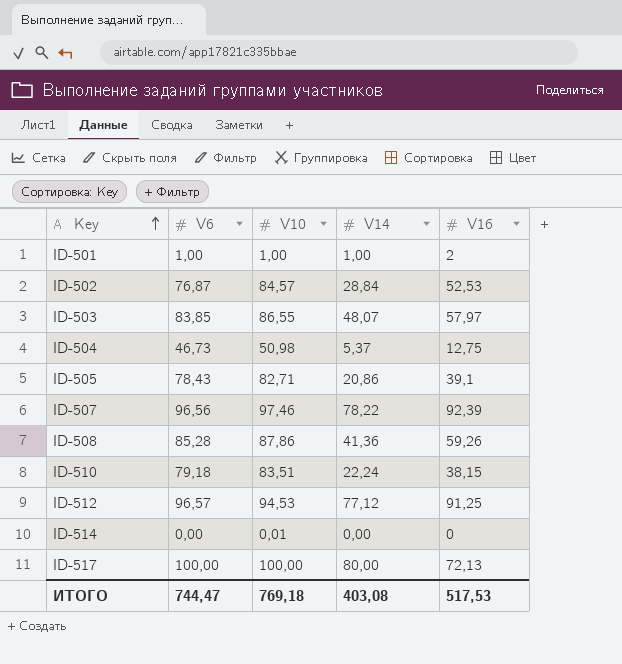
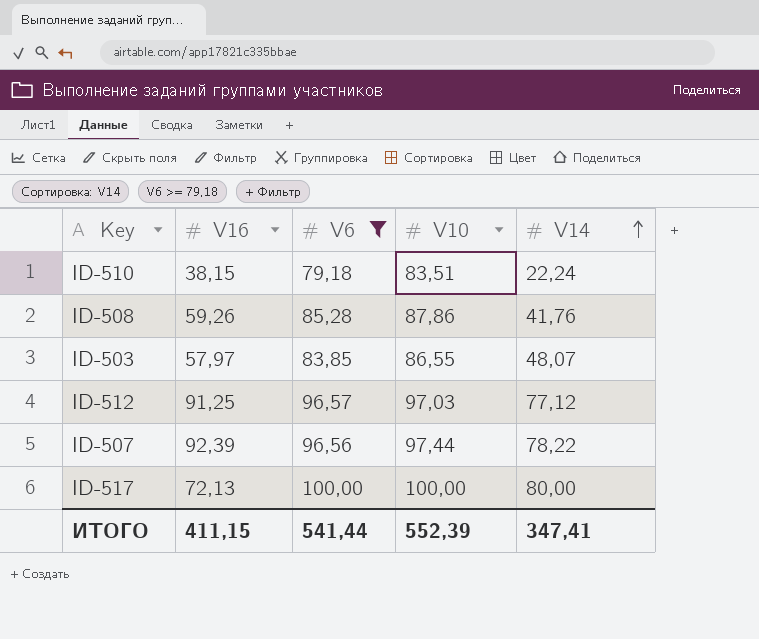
filter: none -> V6 >= 79,18
row order: Key ascending -> V14 ascending
column V16 | position: 5 -> 2
ID-508 | V14: 41,36 -> 41,76
ID-512 | V10: 94,53 -> 97,03
ID-507 | V10: 97,46 -> 97,44
ИТОГО | V16: 517,53 -> 411,15
ИТОГО | V6: 744,47 -> 541,44
ИТОГО | V10: 769,18 -> 552,39
ИТОГО | V14: 403,08 -> 347,41

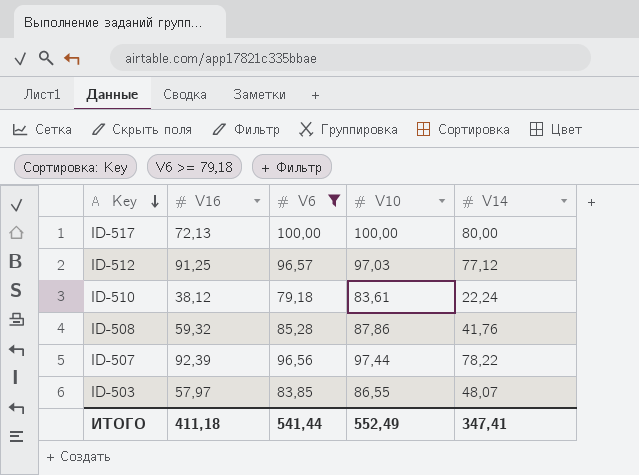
row order: V14 ascending -> Key descending
ID-510 | V16: 38,15 -> 38,12
ID-510 | V10: 83,51 -> 83,61
ID-508 | V16: 59,26 -> 59,32
ИТОГО | V16: 411,15 -> 411,18
ИТОГО | V10: 552,39 -> 552,49

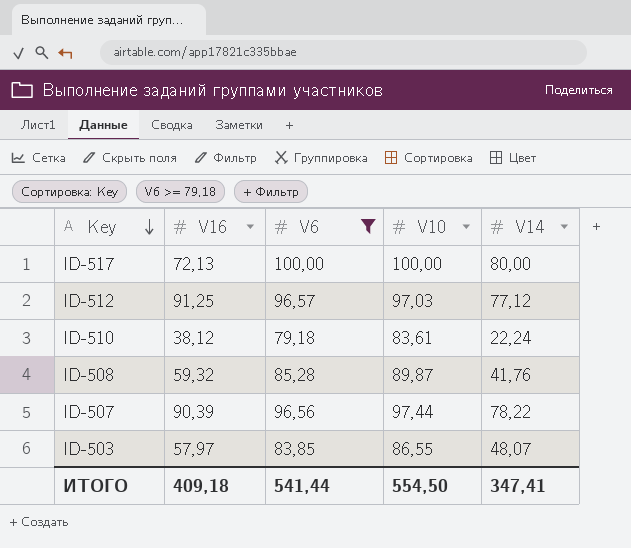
ID-508 | V10: 87,86 -> 89,87
ID-507 | V16: 92,39 -> 90,39
ИТОГО | V16: 411,18 -> 409,18
ИТОГО | V10: 552,49 -> 554,50

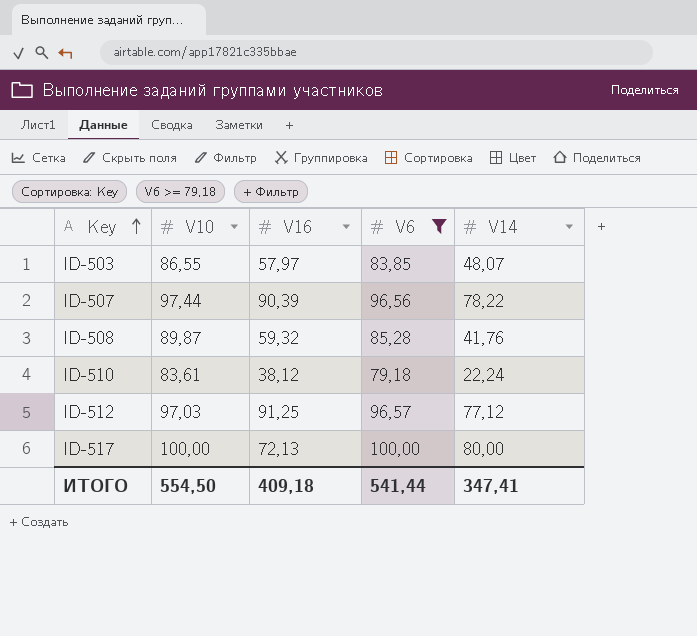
row order: Key descending -> Key ascending
column V10 | position: 4 -> 2

